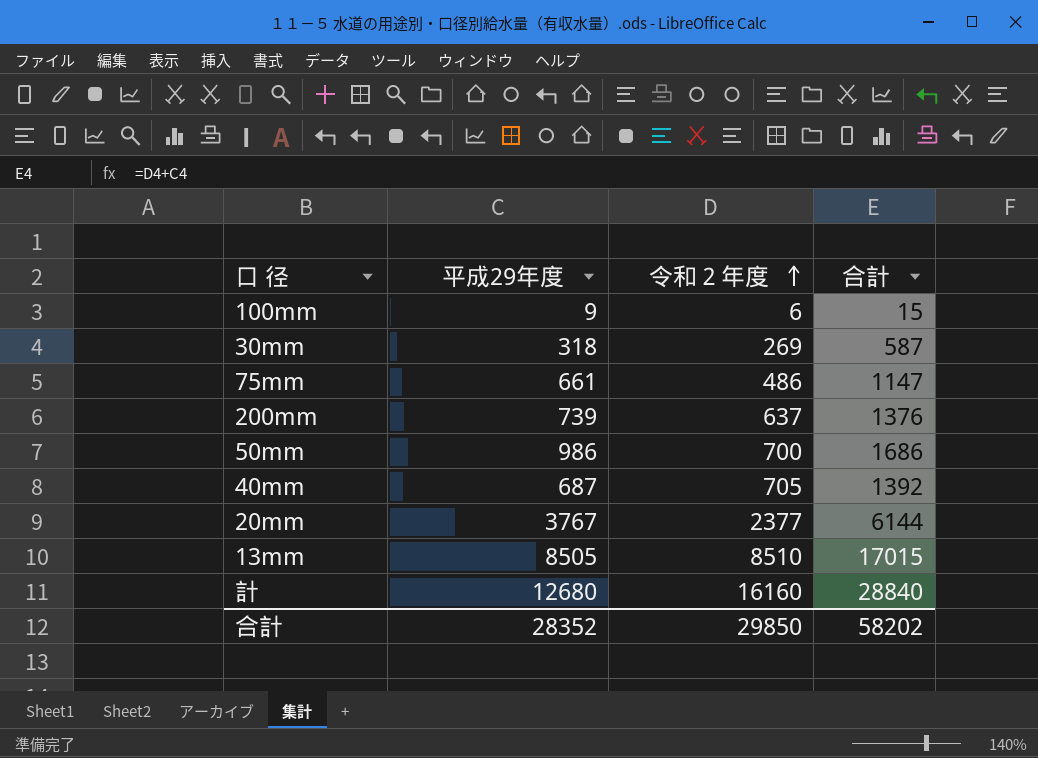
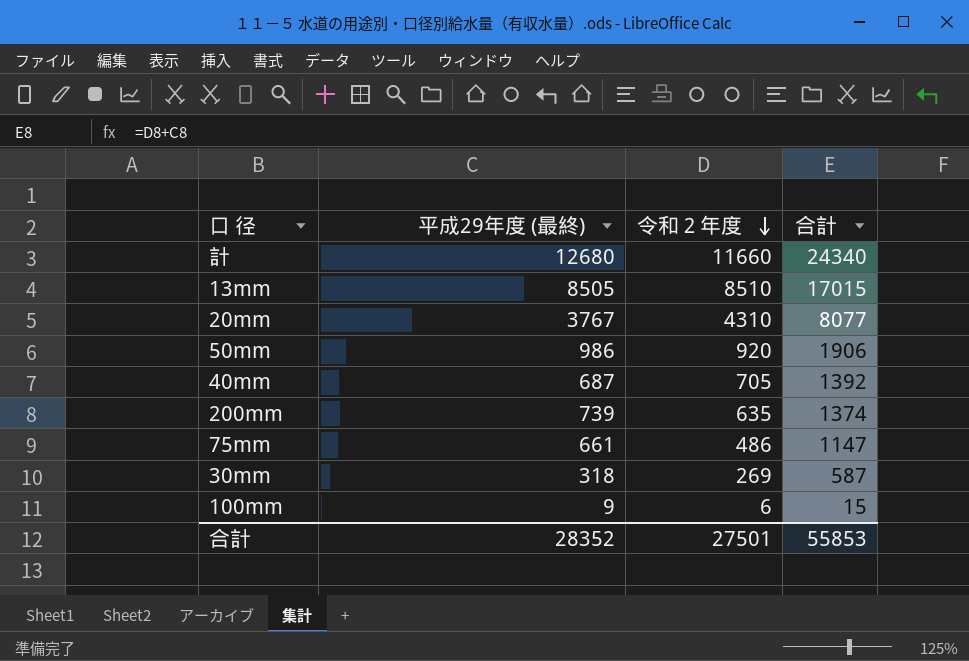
row order: 令和２年度 ascending -> 令和２年度 descending
column name: 平成29年度 -> 平成29年度 (最終)
計 | 令和２年度: 16160 -> 11660
計 | 合計: 28840 -> 24340
20mm | 令和２年度: 2377 -> 4310
20mm | 合計: 6144 -> 8077
50mm | 令和２年度: 700 -> 920
50mm | 合計: 1686 -> 1906
200mm | 令和２年度: 637 -> 635
200mm | 合計: 1376 -> 1374
合計 | 令和２年度: 29850 -> 27501
合計 | 合計: 58202 -> 55853

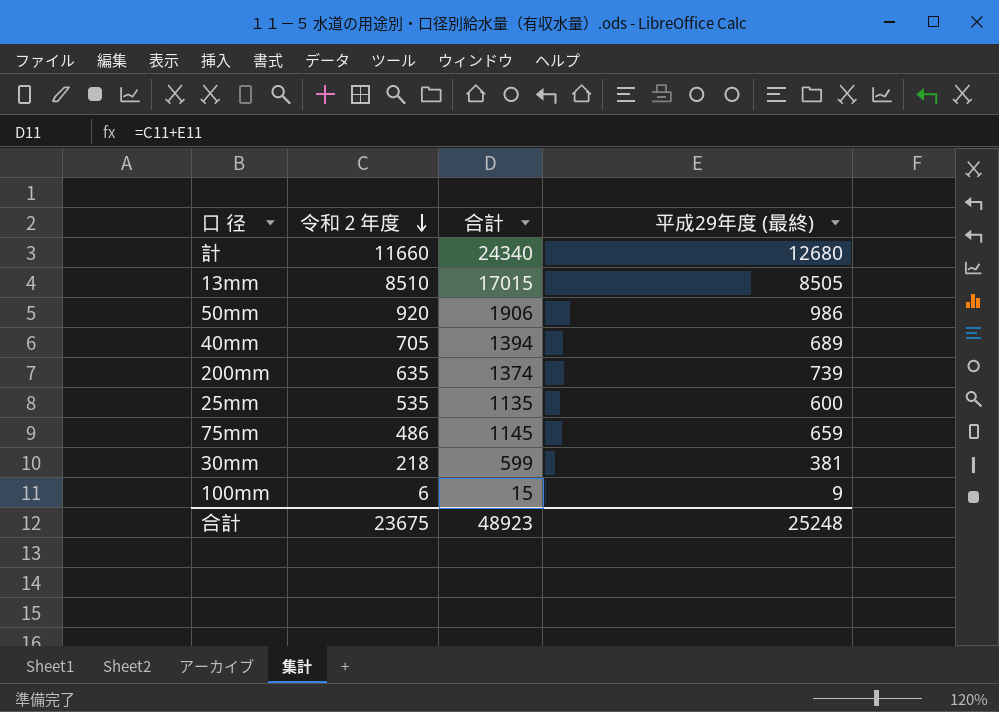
column 平成29年度 (最終) | position: 2 -> 4
row 20mm: 3767 | 4310 | 8077 -> none
40mm | 合計: 1392 -> 1394
40mm | 平成29年度 (最終): 687 -> 689
row 25mm: none -> 535 | 1135 | 600
75mm | 合計: 1147 -> 1145
75mm | 平成29年度 (最終): 661 -> 659
30mm | 令和２年度: 269 -> 218
30mm | 合計: 587 -> 599
30mm | 平成29年度 (最終): 318 -> 381
合計 | 令和２年度: 27501 -> 23675
合計 | 合計: 55853 -> 48923
合計 | 平成29年度 (最終): 28352 -> 25248

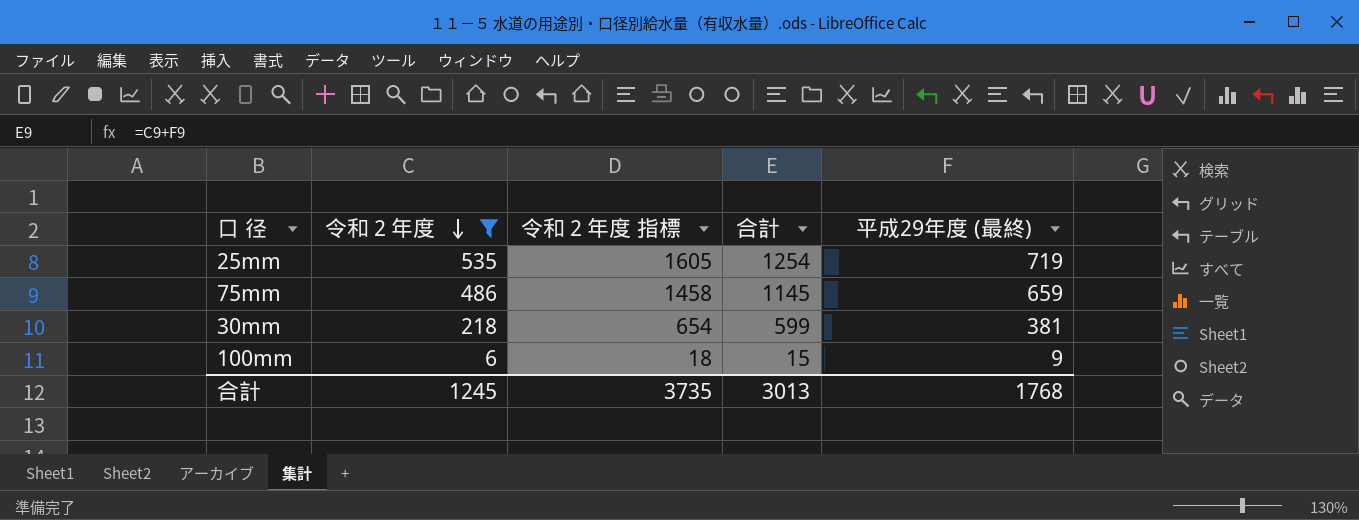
filter: none -> 令和２年度 <= 535
column 令和２年度 指標 | formula: none -> [令和２年度] * 3
25mm | 合計: 1135 -> 1254
25mm | 平成29年度 (最終): 600 -> 719
合計 | 令和２年度: 23675 -> 1245
合計 | 合計: 48923 -> 3013
合計 | 平成29年度 (最終): 25248 -> 1768

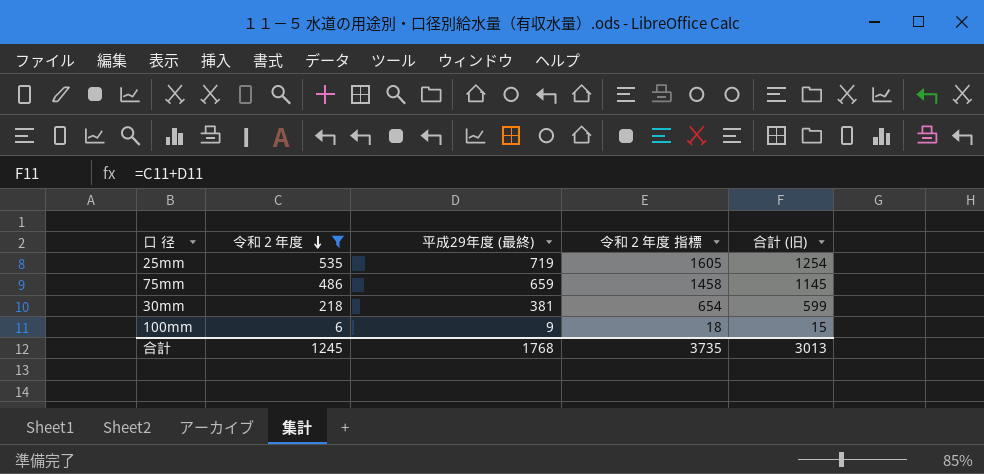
column 平成29年度 (最終) | position: 5 -> 3
column name: 合計 -> 合計 (旧)

